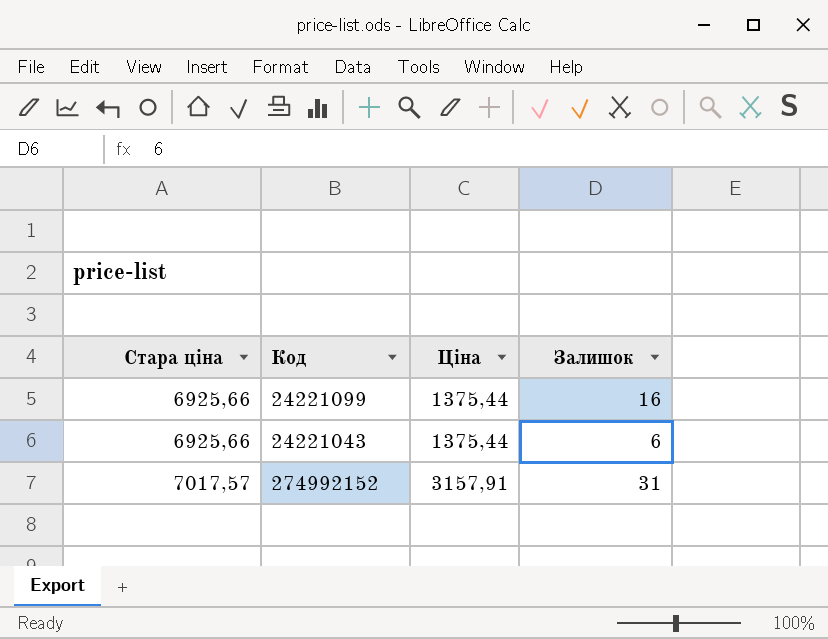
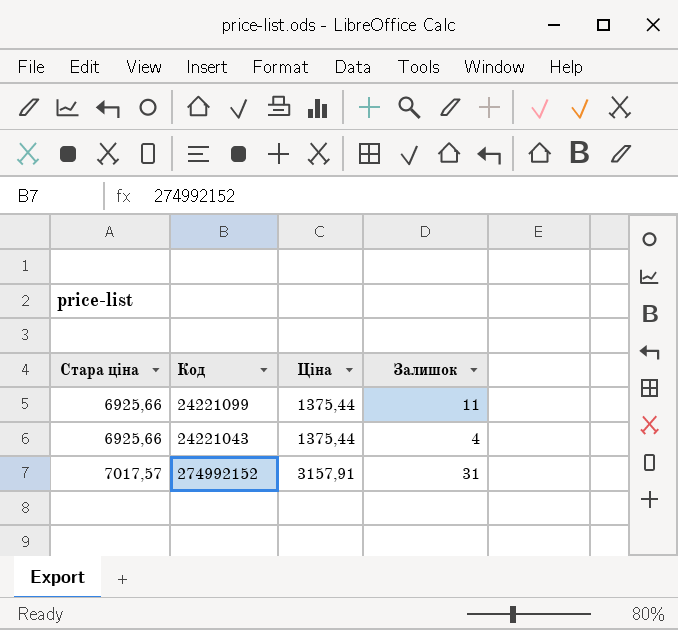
24221099 | Залишок: 16 -> 11
24221043 | Залишок: 6 -> 4

